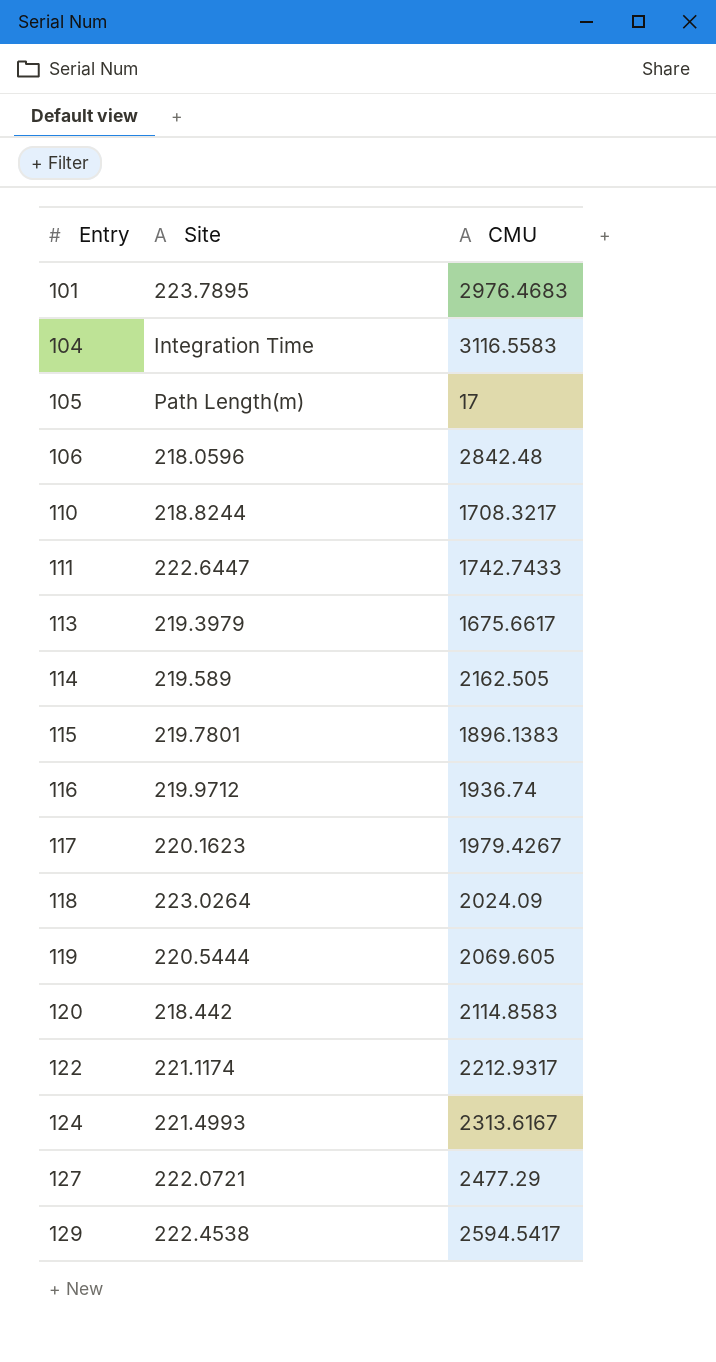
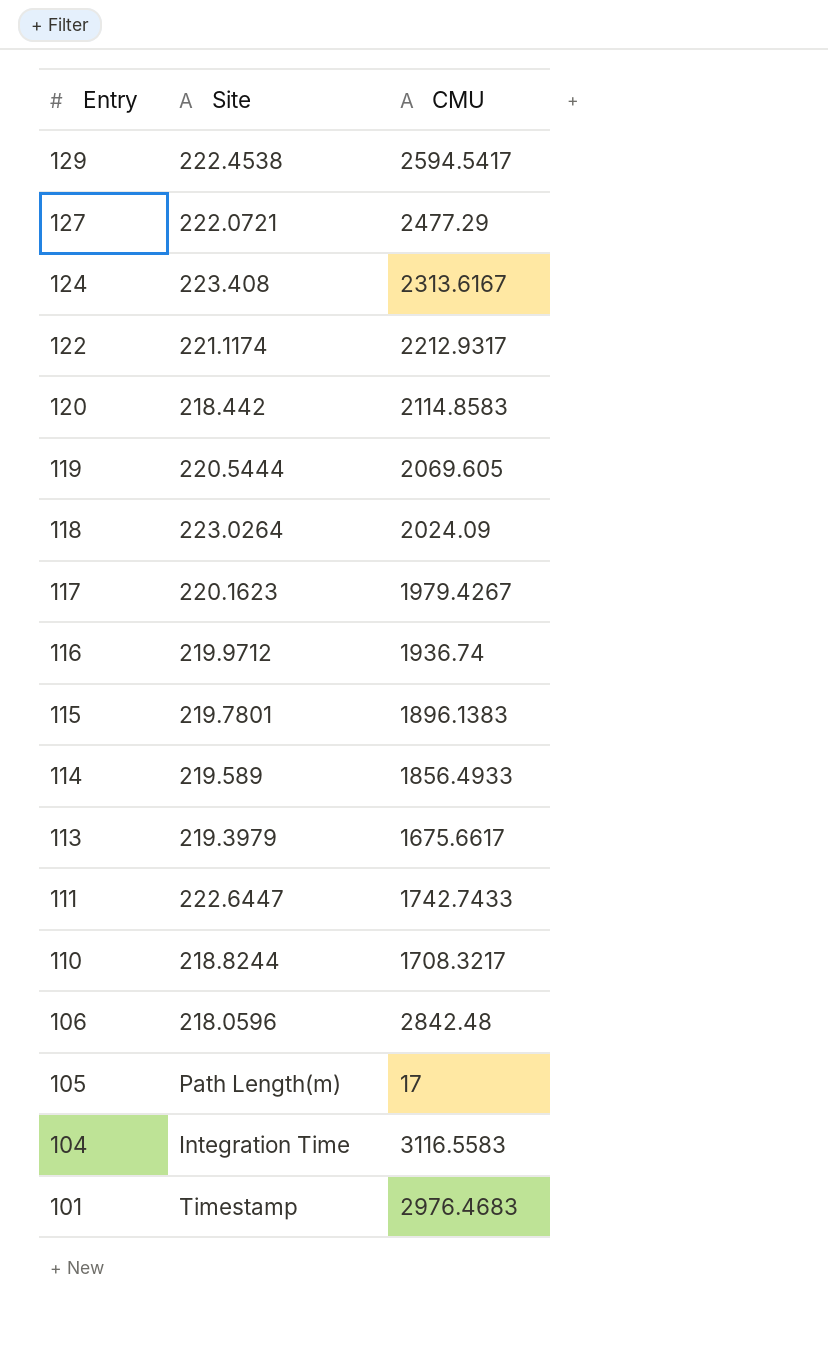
row order: Entry ascending -> Entry descending
124 | Site: 221.4993 -> 223.408
114 | CMU: 2162.505 -> 1856.4933
101 | Site: 223.7895 -> Timestamp

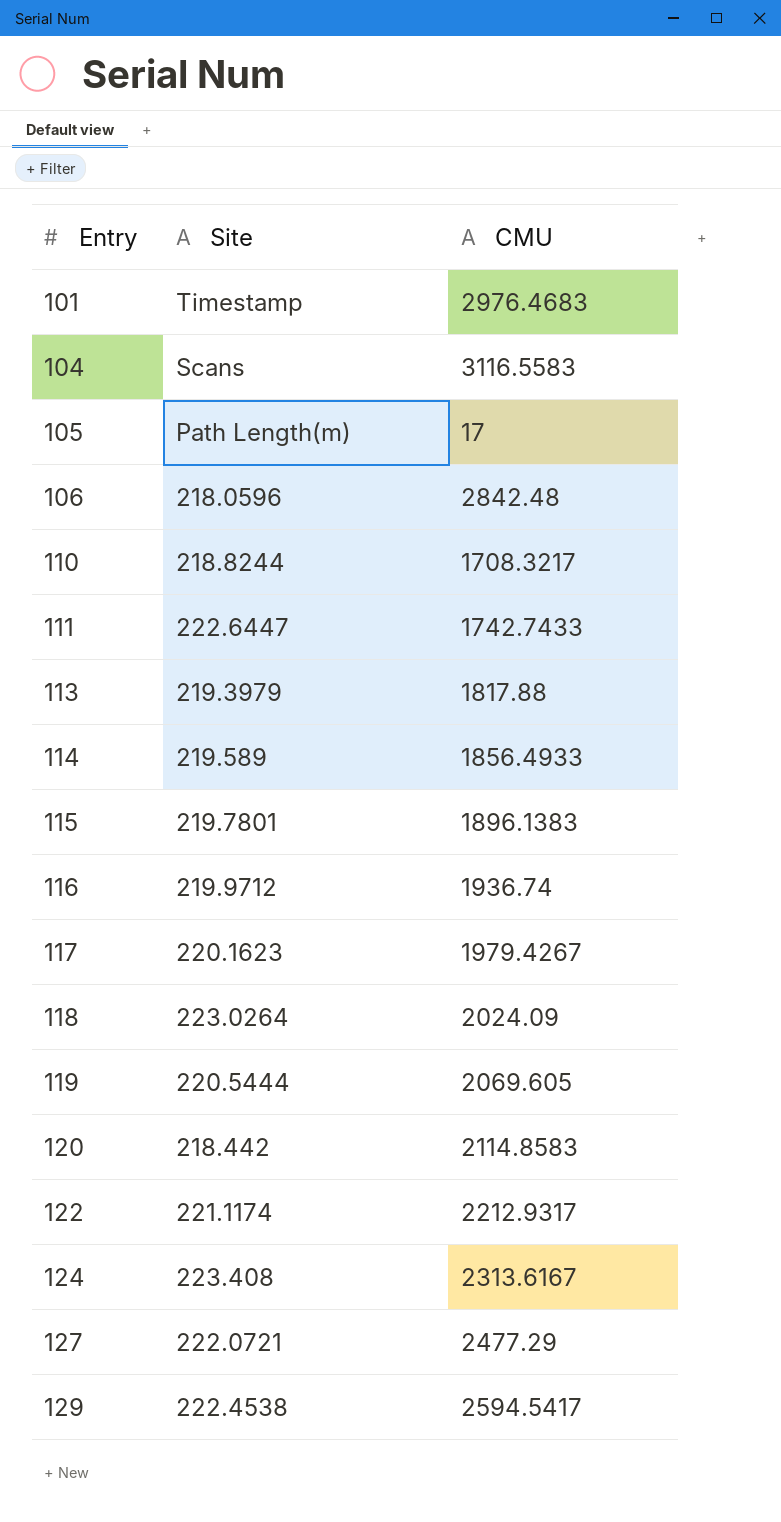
row order: Entry descending -> Entry ascending
104 | Site: Integration Time -> Scans
113 | CMU: 1675.6617 -> 1817.88

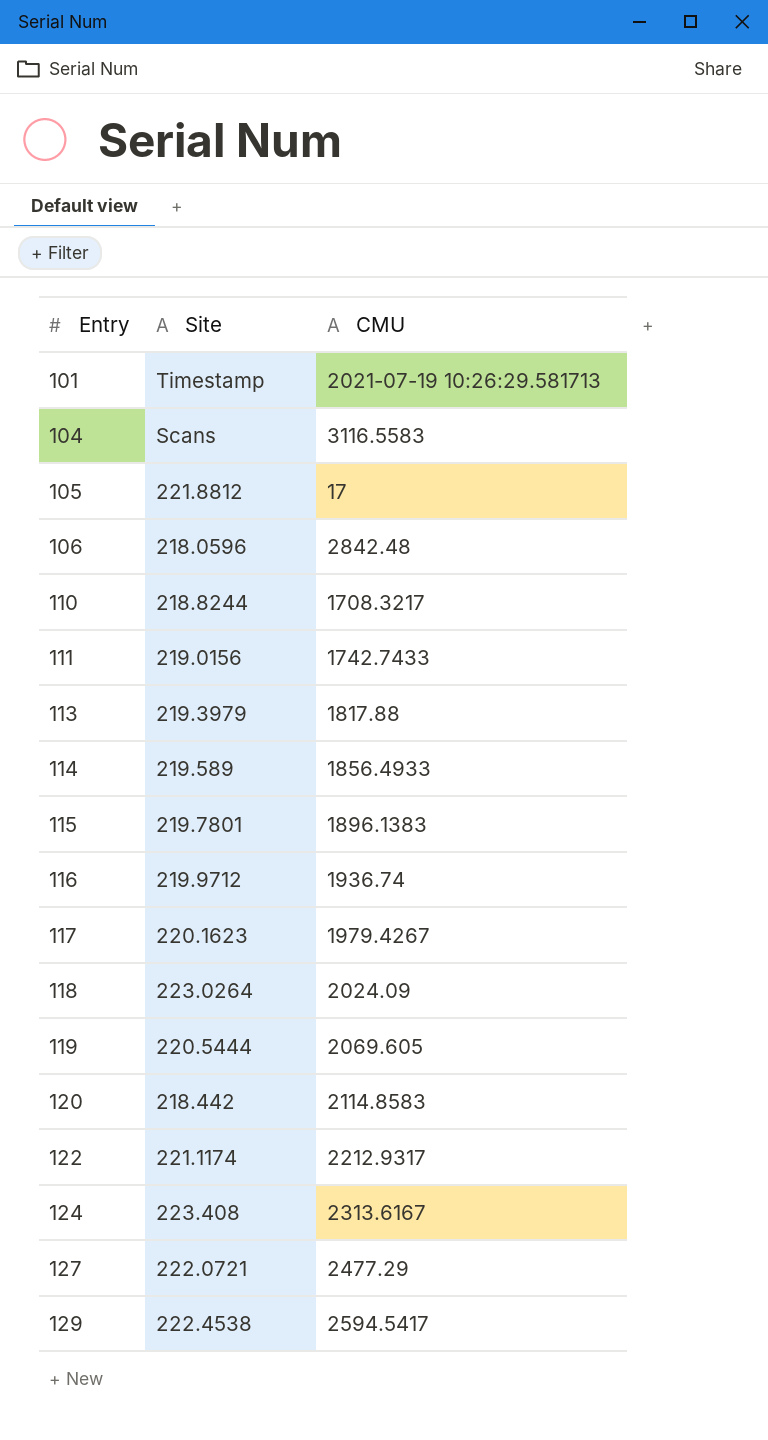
101 | CMU: 2976.4683 -> 2021-07-19 10:26:29.581713
105 | Site: Path Length(m) -> 221.8812
111 | Site: 222.6447 -> 219.0156

